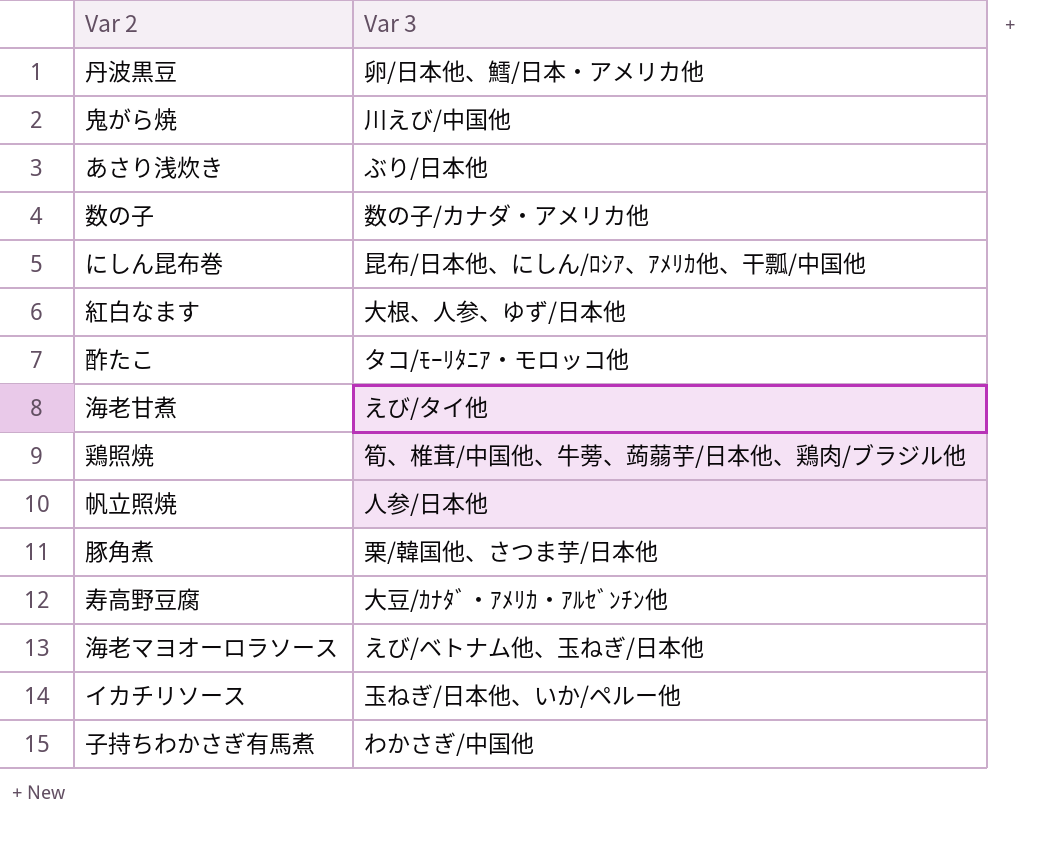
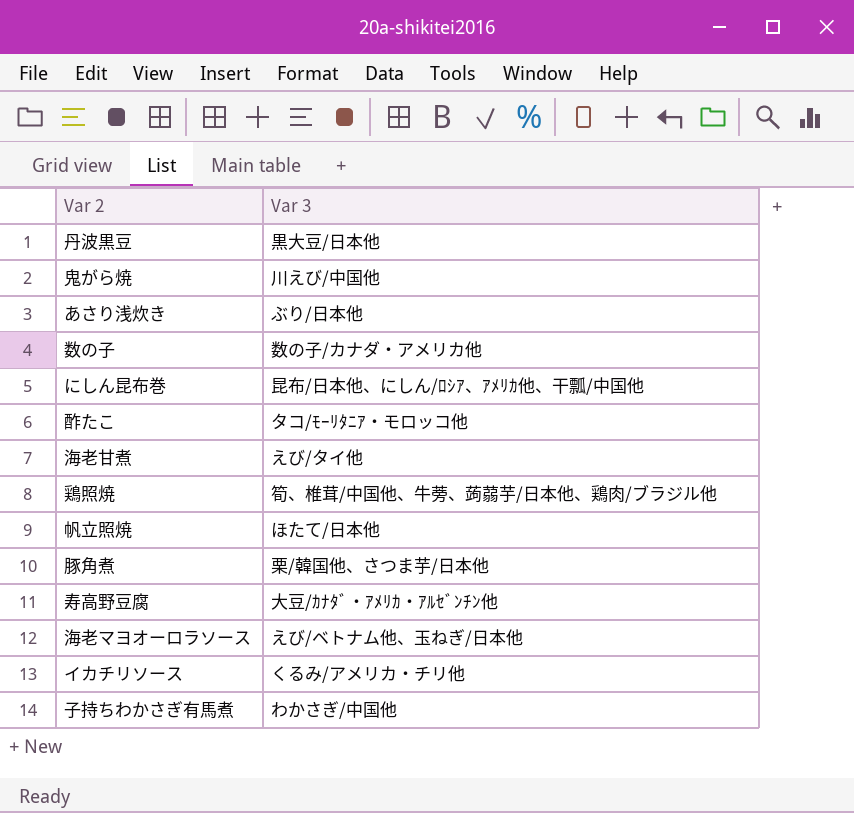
row 紅白なます: 大根、人参、ゆず/日本他 -> none
丹波黒豆 | Var 3: 卵/日本他、鱈/日本・アメリカ他 -> 黒大豆/日本他
帆立照焼 | Var 3: 人参/日本他 -> ほたて/日本他
イカチリソース | Var 3: 玉ねぎ/日本他、いか/ペルー他 -> くるみ/アメリカ・チリ他

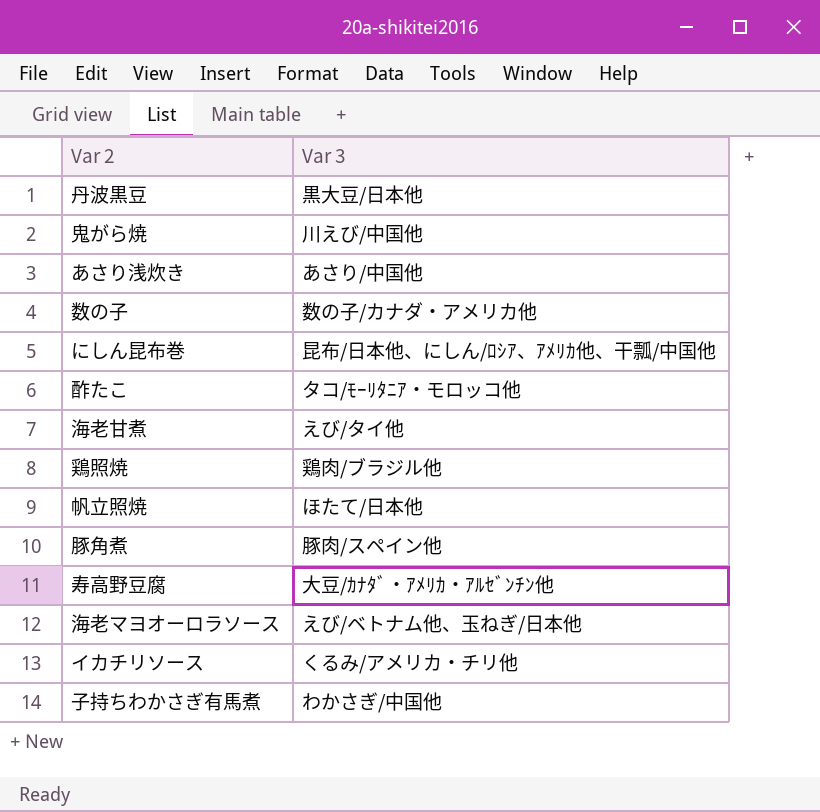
あさり浅炊き | Var 3: ぶり/日本他 -> あさり/中国他
鶏照焼 | Var 3: 筍、椎茸/中国他、牛蒡、蒟蒻芋/日本他、鶏肉/ブラジル他 -> 鶏肉/ブラジル他
豚角煮 | Var 3: 栗/韓国他、さつま芋/日本他 -> 豚肉/スペイン他

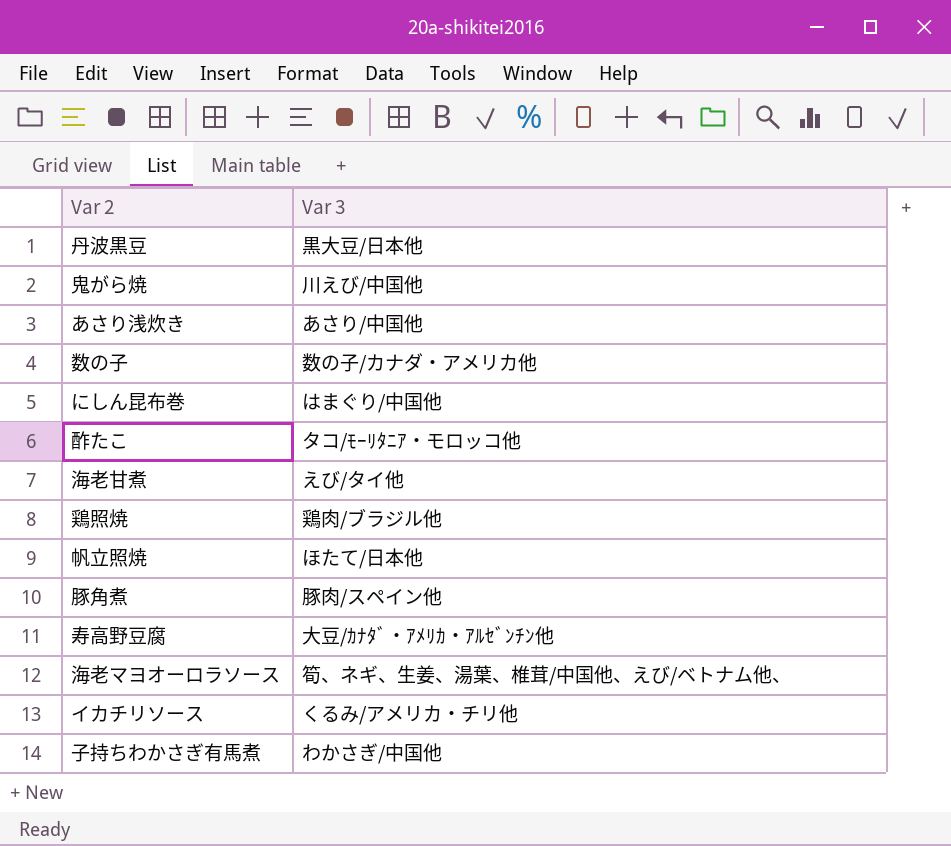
にしん昆布巻 | Var 3: 昆布/日本他、にしん/ﾛｼｱ、ｱﾒﾘｶ他、干瓢/中国他 -> はまぐり/中国他
海老マヨオーロラソース | Var 3: えび/ベトナム他、玉ねぎ/日本他 -> 筍、ネギ、生姜、湯葉、椎茸/中国他、えび/ベトナム他、

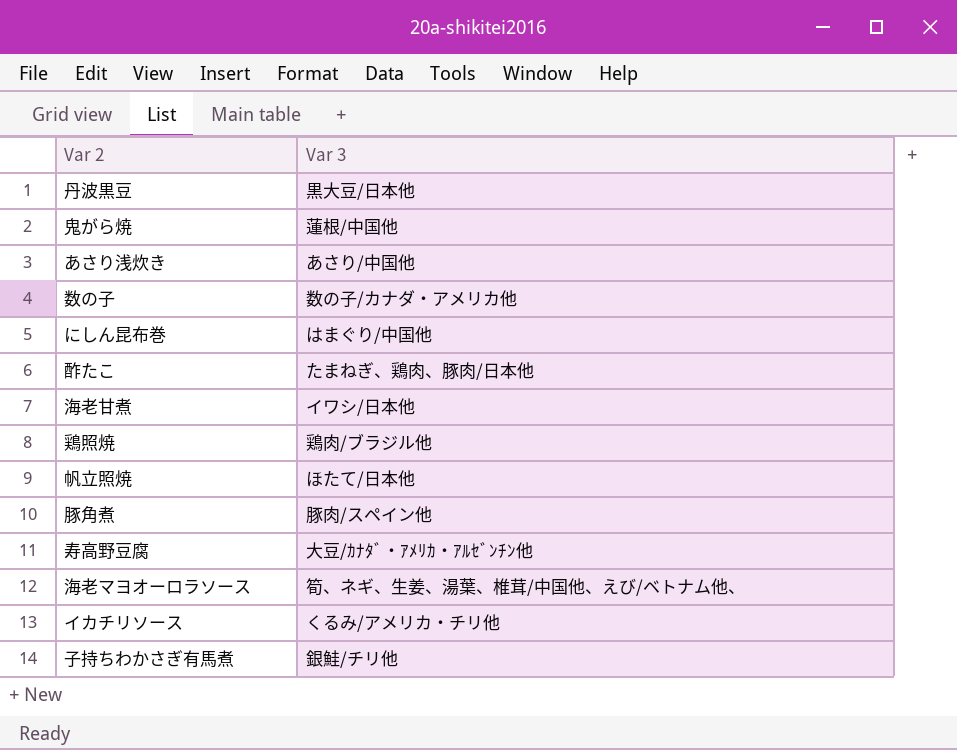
鬼がら焼 | Var 3: 川えび/中国他 -> 蓮根/中国他
酢たこ | Var 3: タコ/ﾓｰﾘﾀﾆｱ・モロッコ他 -> たまねぎ、鶏肉、豚肉/日本他
海老甘煮 | Var 3: えび/タイ他 -> イワシ/日本他
子持ちわかさぎ有馬煮 | Var 3: わかさぎ/中国他 -> 銀鮭/チリ他

